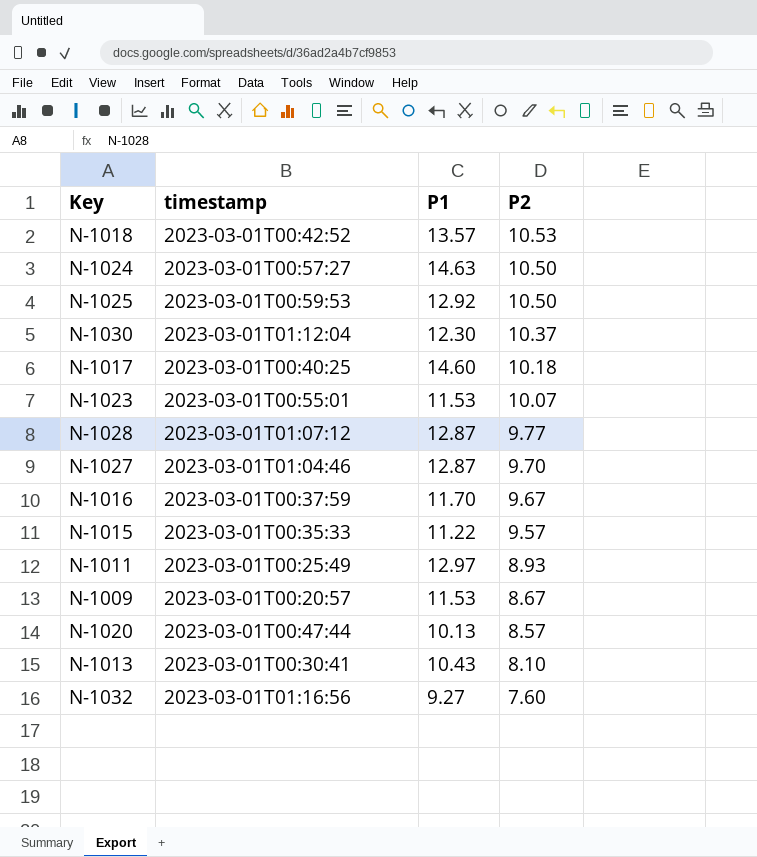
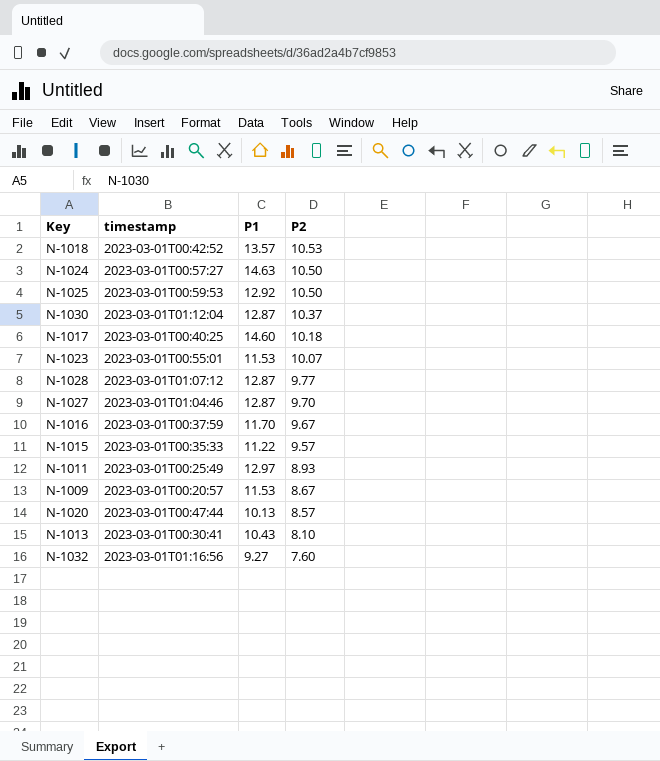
N-1030 | P1: 12.30 -> 12.87

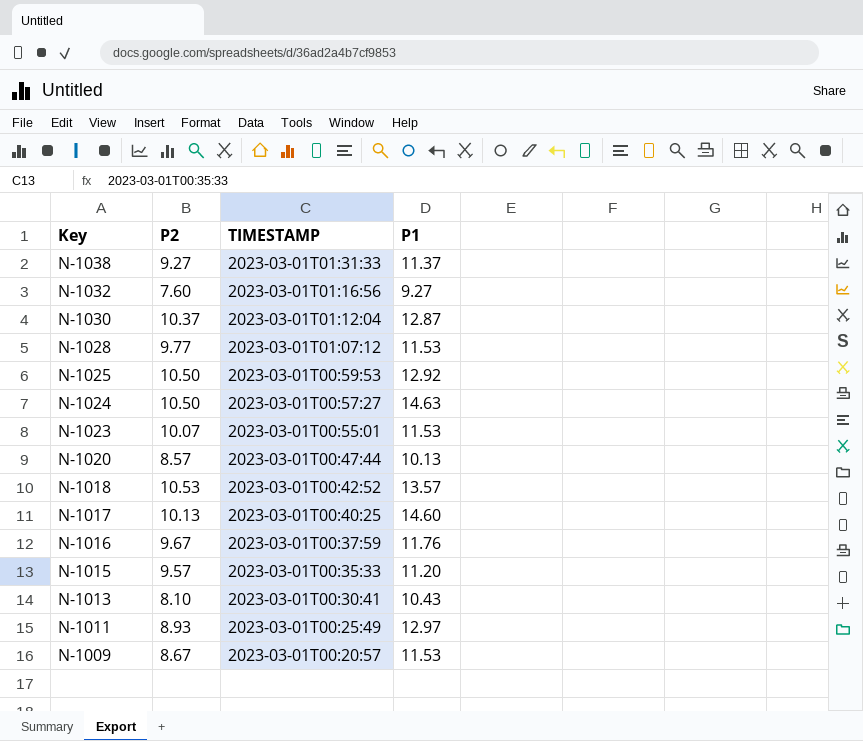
row order: P2 descending -> Key descending
column P2 | position: 4 -> 2
column name: timestamp -> TIMESTAMP
row N-1027: 2023-03-01T01:04:46 | 12.87 | 9.70 -> none
row N-1038: none -> 9.27 | 2023-03-01T01:31:33 | 11.37
N-1028 | P1: 12.87 -> 11.53
N-1017 | P2: 10.18 -> 10.13
N-1016 | P1: 11.70 -> 11.76
N-1015 | P1: 11.22 -> 11.20

